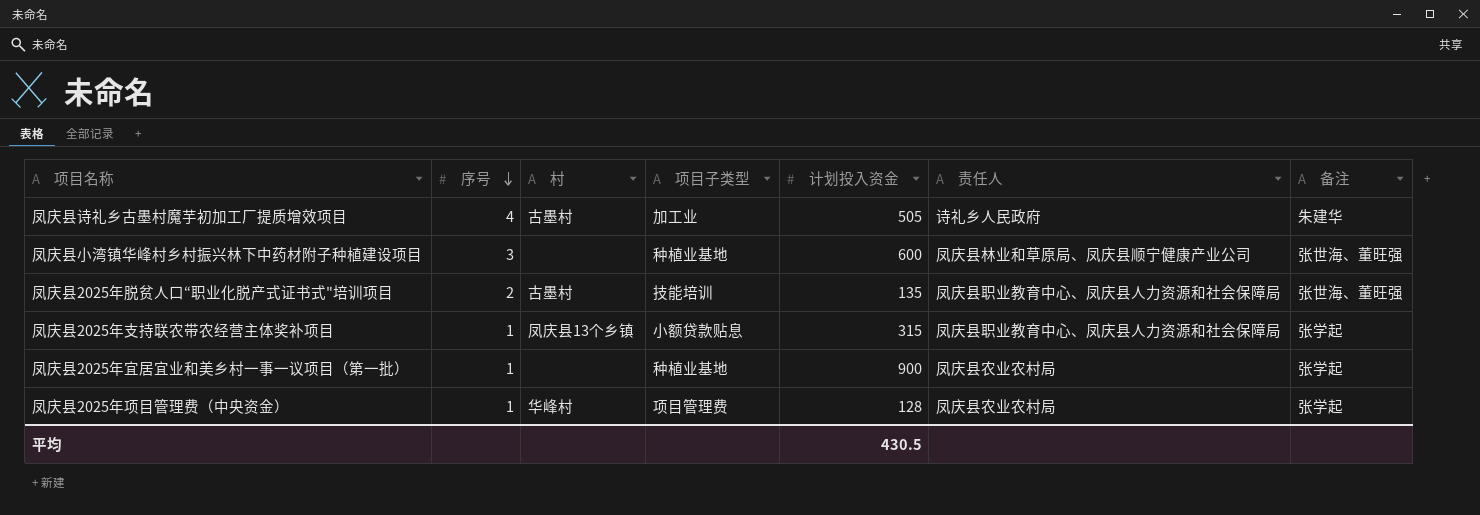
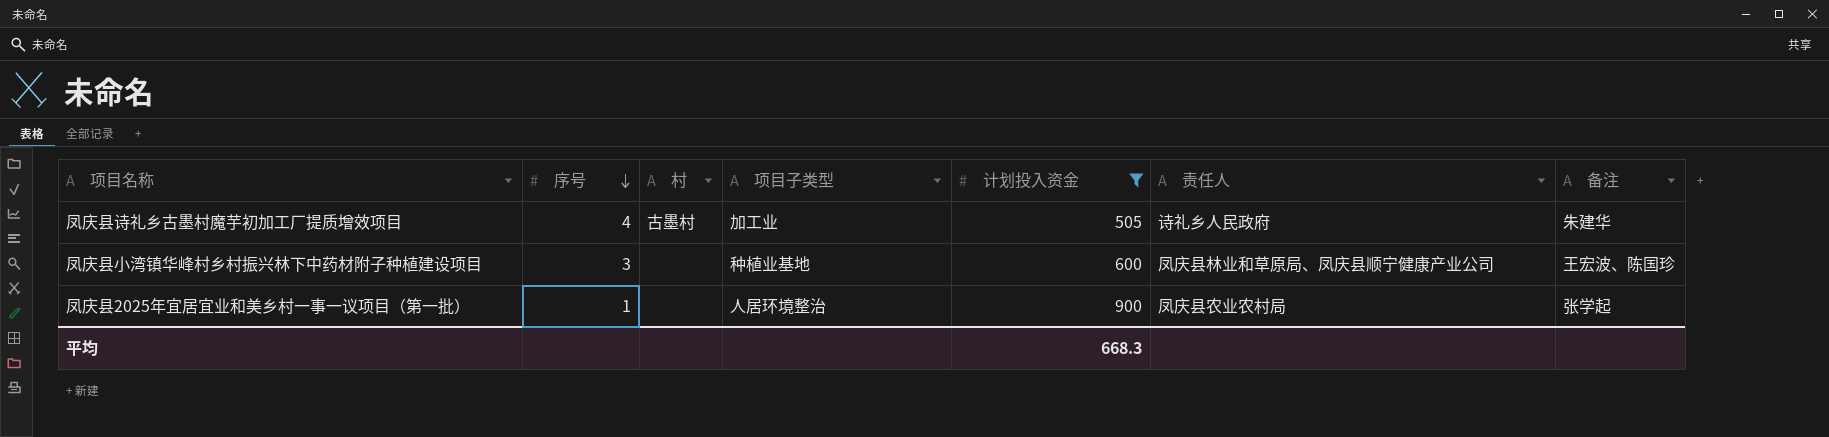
filter: none -> 计划投入资金 >= 505
凤庆县小湾镇华峰村乡村振兴林下中药材附子种植建设项目 | 备注: 张世海、董旺强 -> 王宏波、陈国珍
凤庆县2025年宜居宜业和美乡村一事一议项目（第一批） | 项目子类型: 种植业基地 -> 人居环境整治
平均 | 计划投入资金: 430.5 -> 668.3

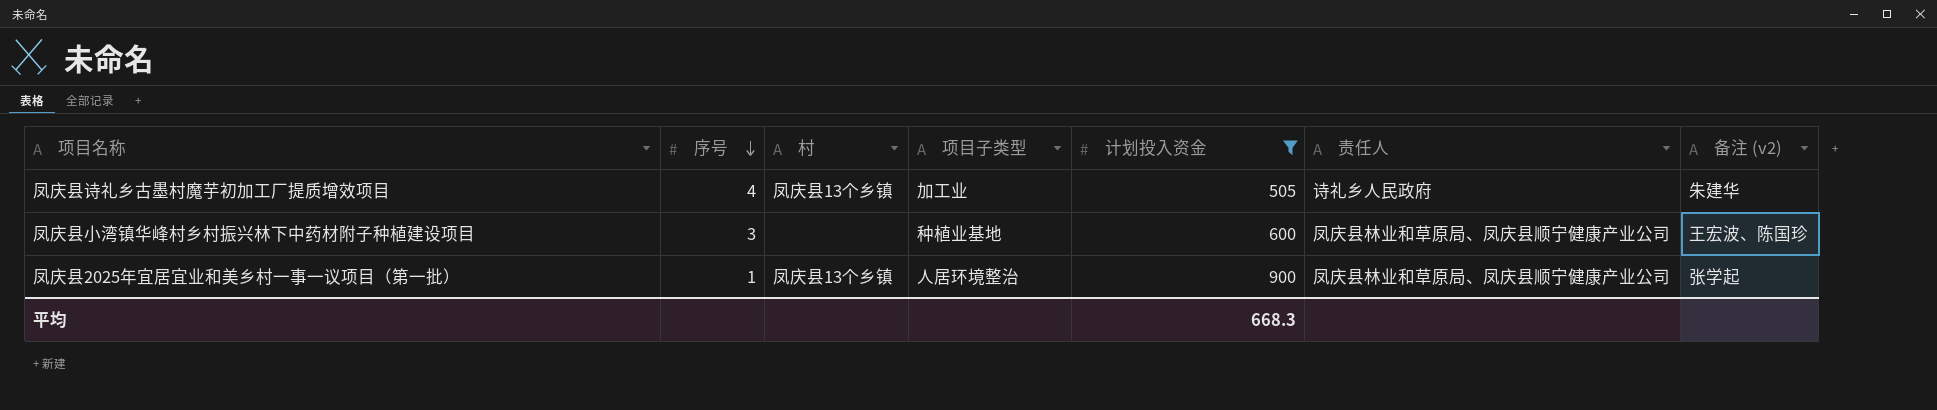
column name: 备注 -> 备注 (v2)
凤庆县诗礼乡古墨村魔芋初加工厂提质增效项目 | 村: 古墨村 -> 凤庆县13个乡镇
凤庆县2025年宜居宜业和美乡村一事一议项目（第一批） | 村: none -> 凤庆县13个乡镇
凤庆县2025年宜居宜业和美乡村一事一议项目（第一批） | 责任人: 凤庆县农业农村局 -> 凤庆县林业和草原局、凤庆县顺宁健康产业公司

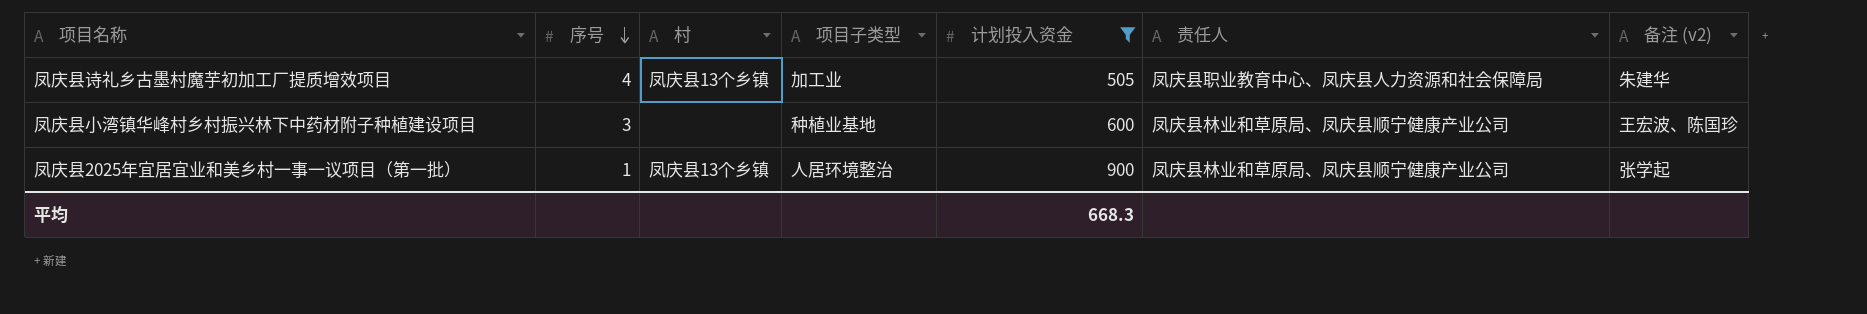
凤庆县诗礼乡古墨村魔芋初加工厂提质增效项目 | 责任人: 诗礼乡人民政府 -> 凤庆县职业教育中心、凤庆县人力资源和社会保障局

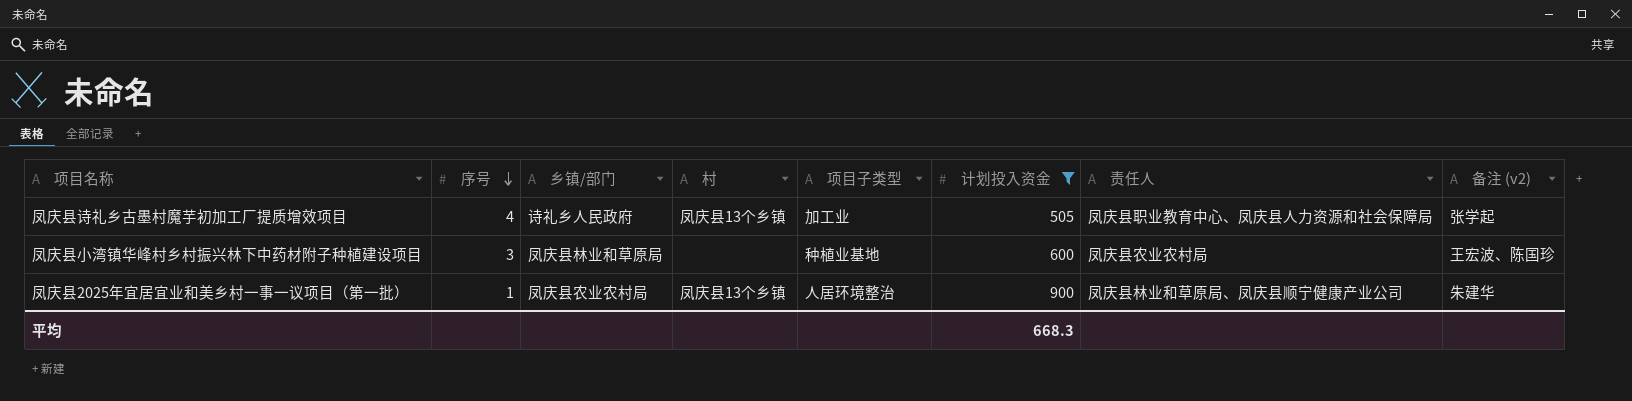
column 乡镇/部门 | position: none -> 3
凤庆县诗礼乡古墨村魔芋初加工厂提质增效项目 | 备注 (v2): 朱建华 -> 张学起
凤庆县小湾镇华峰村乡村振兴林下中药材附子种植建设项目 | 责任人: 凤庆县林业和草原局、凤庆县顺宁健康产业公司 -> 凤庆县农业农村局
凤庆县2025年宜居宜业和美乡村一事一议项目（第一批） | 备注 (v2): 张学起 -> 朱建华

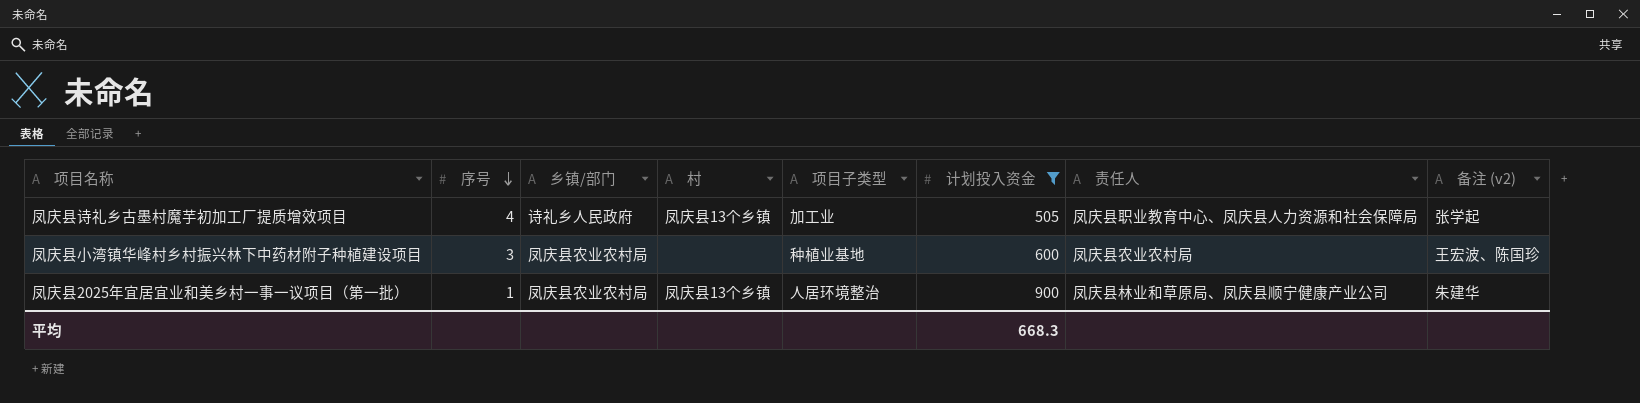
凤庆县小湾镇华峰村乡村振兴林下中药材附子种植建设项目 | 乡镇/部门: 凤庆县林业和草原局 -> 凤庆县农业农村局

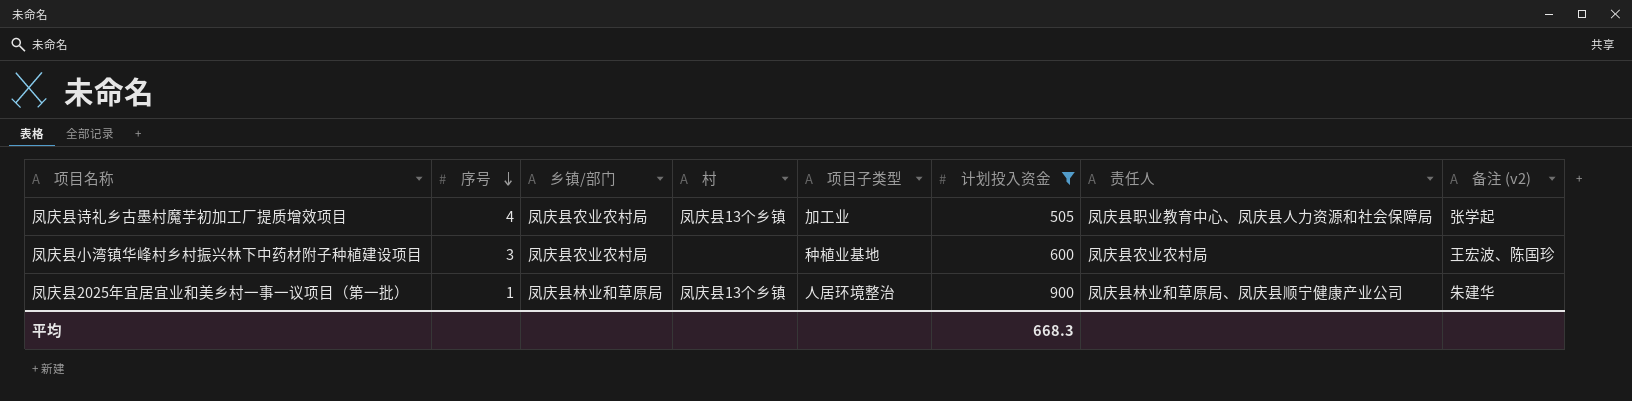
凤庆县诗礼乡古墨村魔芋初加工厂提质增效项目 | 乡镇/部门: 诗礼乡人民政府 -> 凤庆县农业农村局
凤庆县2025年宜居宜业和美乡村一事一议项目（第一批） | 乡镇/部门: 凤庆县农业农村局 -> 凤庆县林业和草原局

